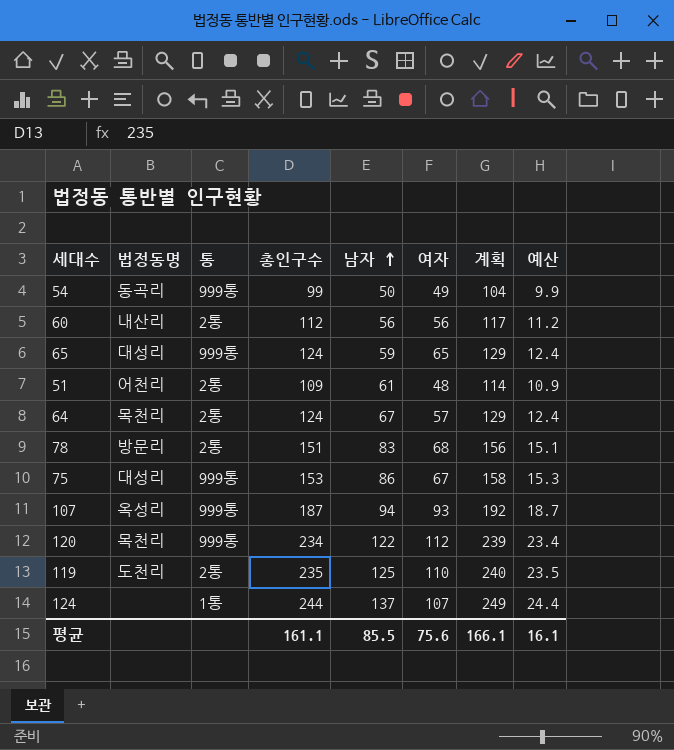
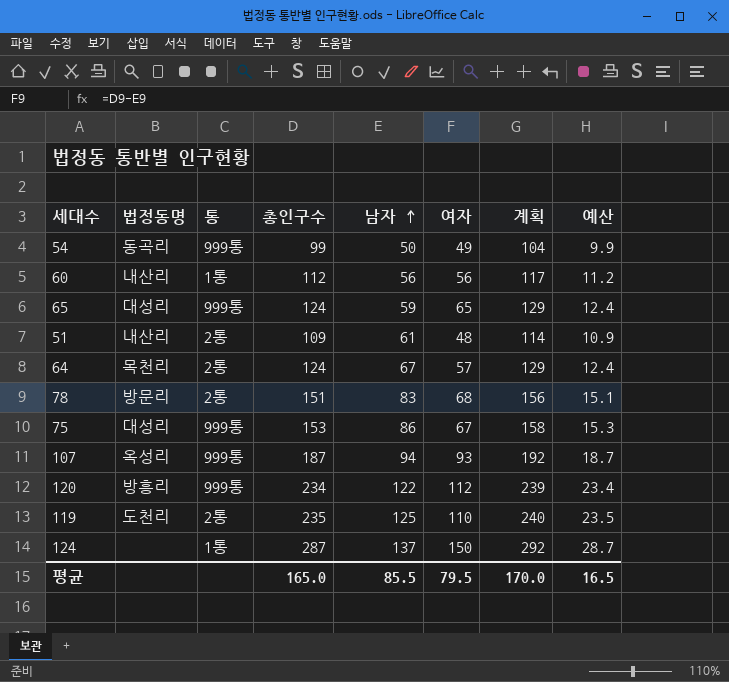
60 | 통: 2통 -> 1통
51 | 법정동명: 어천리 -> 내산리
120 | 법정동명: 목천리 -> 방흥리
124 | 총인구수: 244 -> 287
124 | 여자: 107 -> 150
124 | 계획: 249 -> 292
124 | 예산: 24.4 -> 28.7
평균 | 총인구수: 161.1 -> 165.0
평균 | 여자: 75.6 -> 79.5
평균 | 계획: 166.1 -> 170.0
평균 | 예산: 16.1 -> 16.5

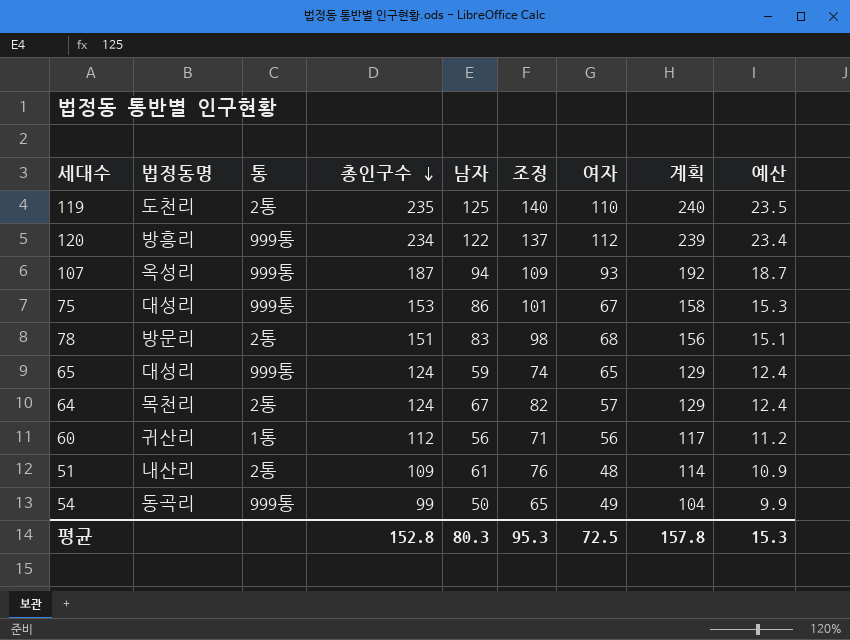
row order: 남자 ascending -> 총인구수 descending
column 조정 | formula: none -> [남자] + 15
row 124: none | 1통 | 287 | 137 | 150 | 292 | 28.7 -> none
60 | 법정동명: 내산리 -> 귀산리
평균 | 총인구수: 165.0 -> 152.8
평균 | 남자: 85.5 -> 80.3
평균 | 여자: 79.5 -> 72.5
평균 | 계획: 170.0 -> 157.8
평균 | 예산: 16.5 -> 15.3

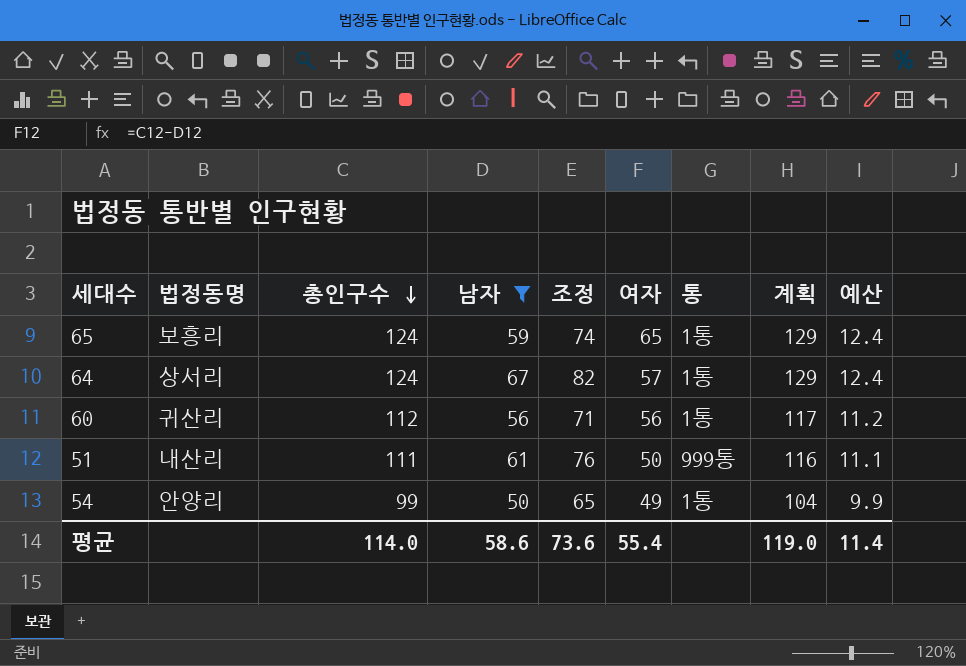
filter: none -> 남자 <= 67
column 통 | position: 3 -> 7
65 | 법정동명: 대성리 -> 보흥리
65 | 통: 999통 -> 1통
64 | 법정동명: 목천리 -> 상서리
64 | 통: 2통 -> 1통
51 | 총인구수: 109 -> 111
51 | 여자: 48 -> 50
51 | 통: 2통 -> 999통
51 | 계획: 114 -> 116
51 | 예산: 10.9 -> 11.1
54 | 법정동명: 동곡리 -> 안양리
54 | 통: 999통 -> 1통
평균 | 총인구수: 152.8 -> 114.0
평균 | 남자: 80.3 -> 58.6
평균 | 조정: 95.3 -> 73.6
평균 | 여자: 72.5 -> 55.4
평균 | 계획: 157.8 -> 119.0
평균 | 예산: 15.3 -> 11.4

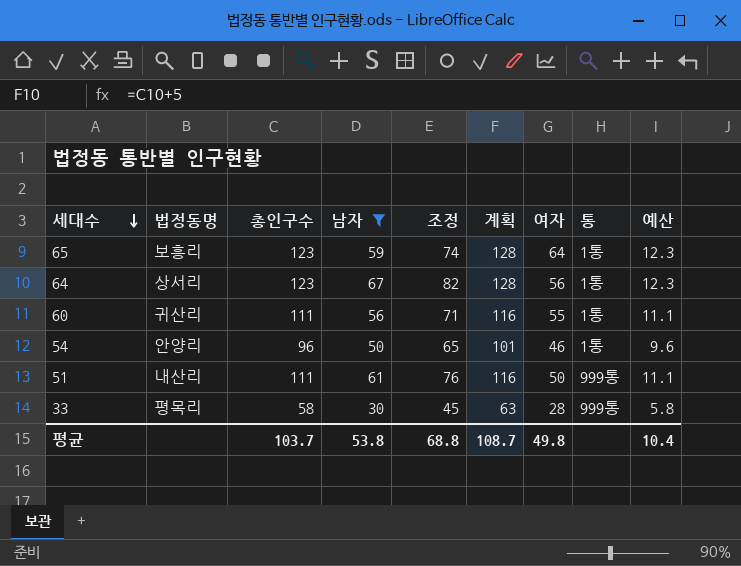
row order: 총인구수 descending -> 세대수 descending
column 계획 | position: 8 -> 6
65 | 총인구수: 124 -> 123
65 | 계획: 129 -> 128
65 | 여자: 65 -> 64
65 | 예산: 12.4 -> 12.3
64 | 총인구수: 124 -> 123
64 | 계획: 129 -> 128
64 | 여자: 57 -> 56
64 | 예산: 12.4 -> 12.3
60 | 총인구수: 112 -> 111
60 | 계획: 117 -> 116
60 | 여자: 56 -> 55
60 | 예산: 11.2 -> 11.1
54 | 총인구수: 99 -> 96
54 | 계획: 104 -> 101
54 | 여자: 49 -> 46
54 | 예산: 9.9 -> 9.6
row 33: none -> 평목리 | 58 | 30 | 45 | 63 | 28 | 999통 | 5.8
평균 | 총인구수: 114.0 -> 103.7
평균 | 남자: 58.6 -> 53.8
평균 | 조정: 73.6 -> 68.8
평균 | 계획: 119.0 -> 108.7
평균 | 여자: 55.4 -> 49.8
평균 | 예산: 11.4 -> 10.4

